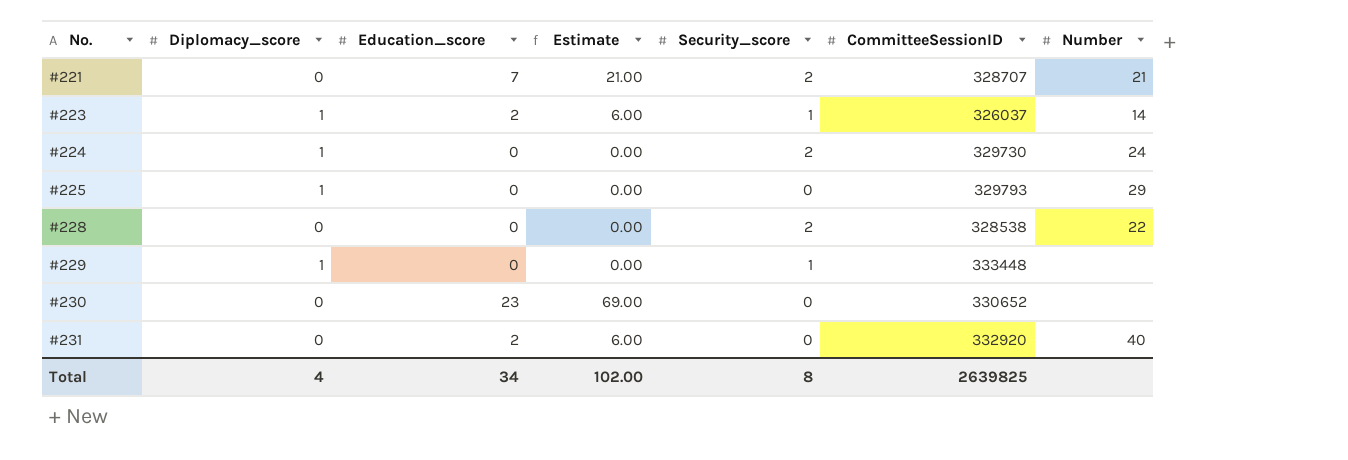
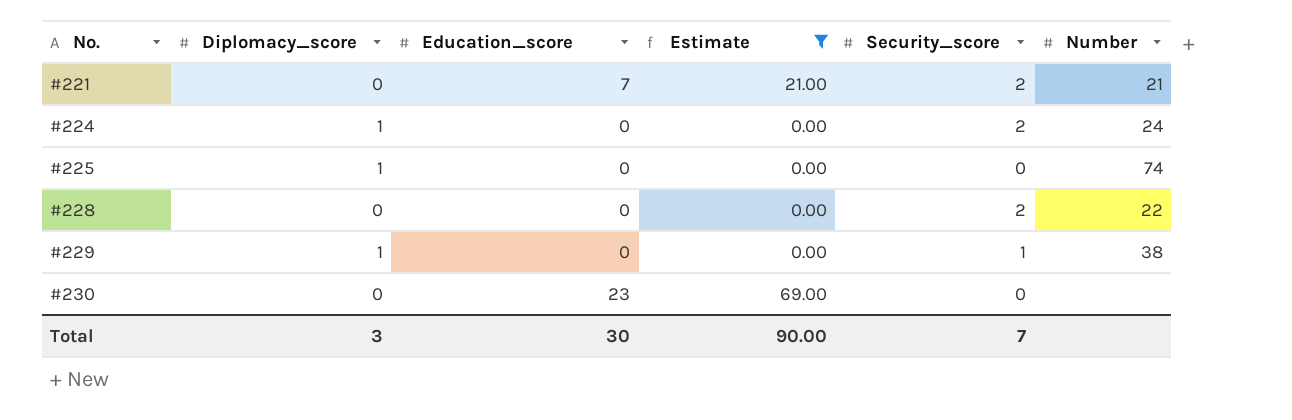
filter: none -> Estimate != 6.00
column CommitteeSessionID | position: 6 -> none
#225 | Number: 29 -> 74
#229 | Number: none -> 38
Total | Diplomacy_score: 4 -> 3
Total | Education_score: 34 -> 30
Total | Estimate: 102.00 -> 90.00
Total | Security_score: 8 -> 7

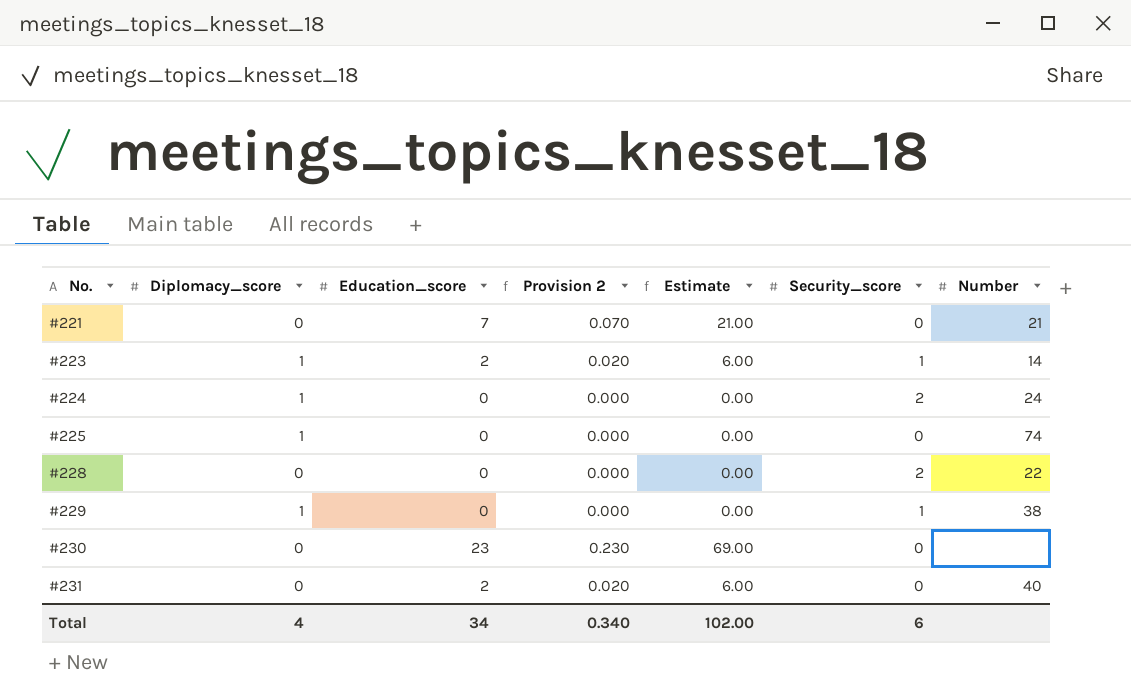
filter: Estimate != 6.00 -> none
column Provision 2 | formula: none -> [Education_score] * 0.01
#221 | Security_score: 2 -> 0
Total | Diplomacy_score: 3 -> 4
Total | Education_score: 30 -> 34
Total | Estimate: 90.00 -> 102.00
Total | Security_score: 7 -> 6

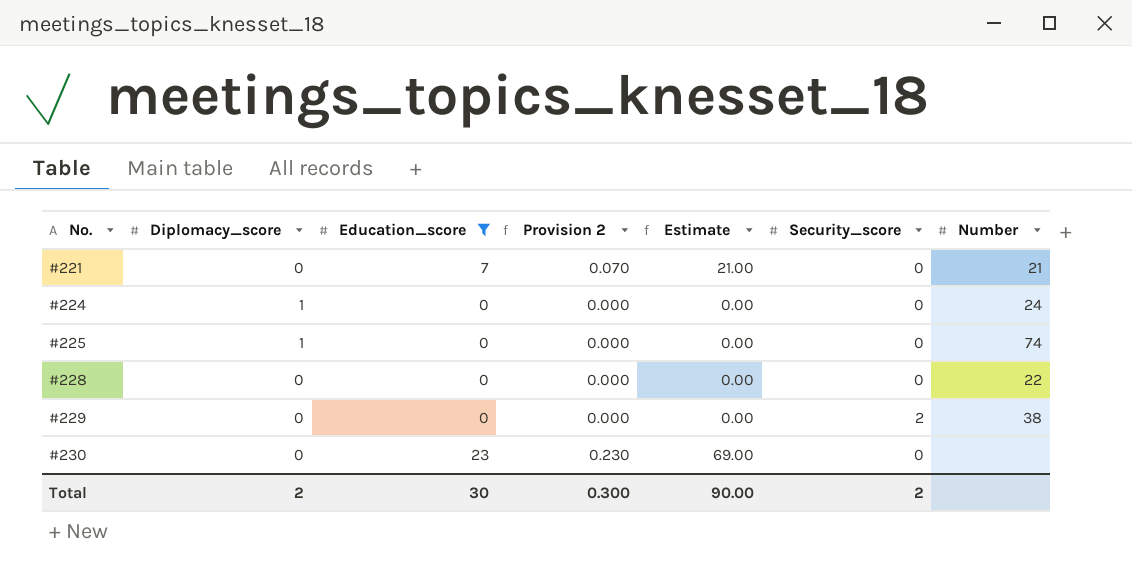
filter: none -> Education_score != 2
#224 | Security_score: 2 -> 0
#228 | Security_score: 2 -> 0
#229 | Diplomacy_score: 1 -> 0
#229 | Security_score: 1 -> 2
Total | Diplomacy_score: 4 -> 2
Total | Education_score: 34 -> 30
Total | Provision 2: 0.340 -> 0.300
Total | Estimate: 102.00 -> 90.00
Total | Security_score: 6 -> 2

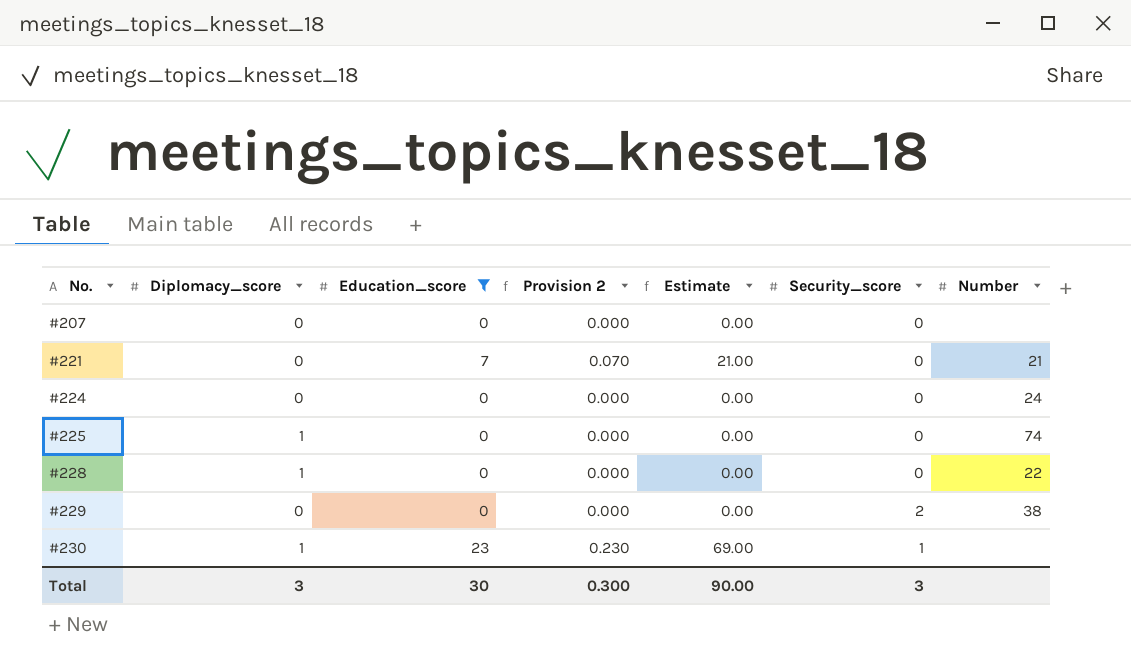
row #207: none -> 0 | 0 | 0.000 | 0.00 | 0 | none
#224 | Diplomacy_score: 1 -> 0
#228 | Diplomacy_score: 0 -> 1
#230 | Diplomacy_score: 0 -> 1
#230 | Security_score: 0 -> 1
Total | Diplomacy_score: 2 -> 3
Total | Security_score: 2 -> 3

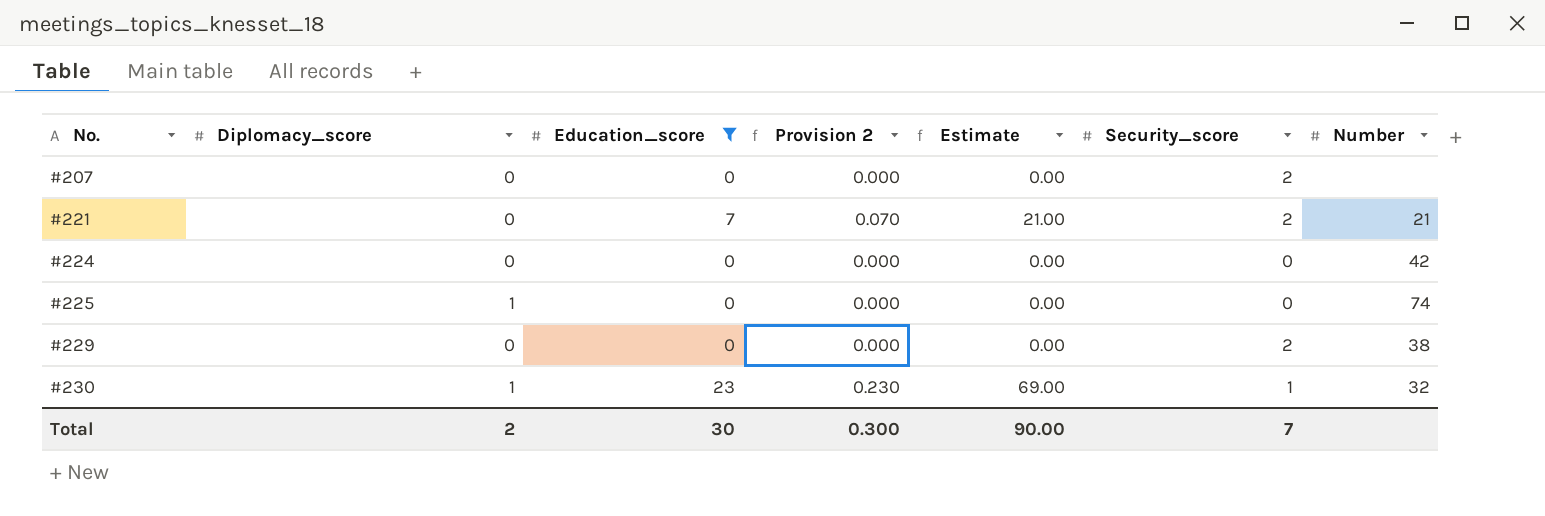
row #228: 1 | 0 | 0.000 | 0.00 | 0 | 22 -> none
#207 | Security_score: 0 -> 2
#221 | Security_score: 0 -> 2
#224 | Number: 24 -> 42
#230 | Number: none -> 32
Total | Diplomacy_score: 3 -> 2
Total | Security_score: 3 -> 7

